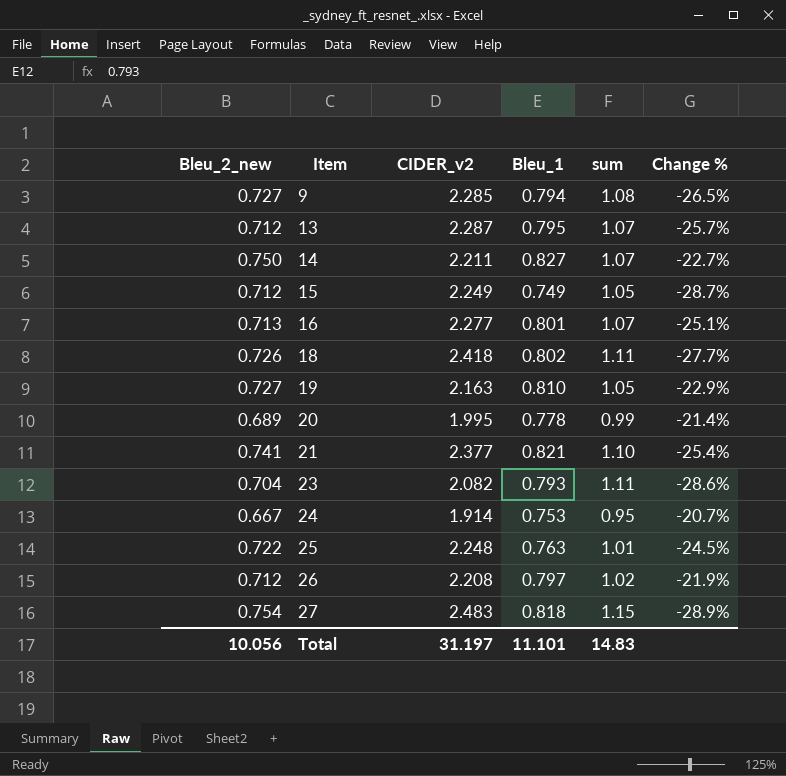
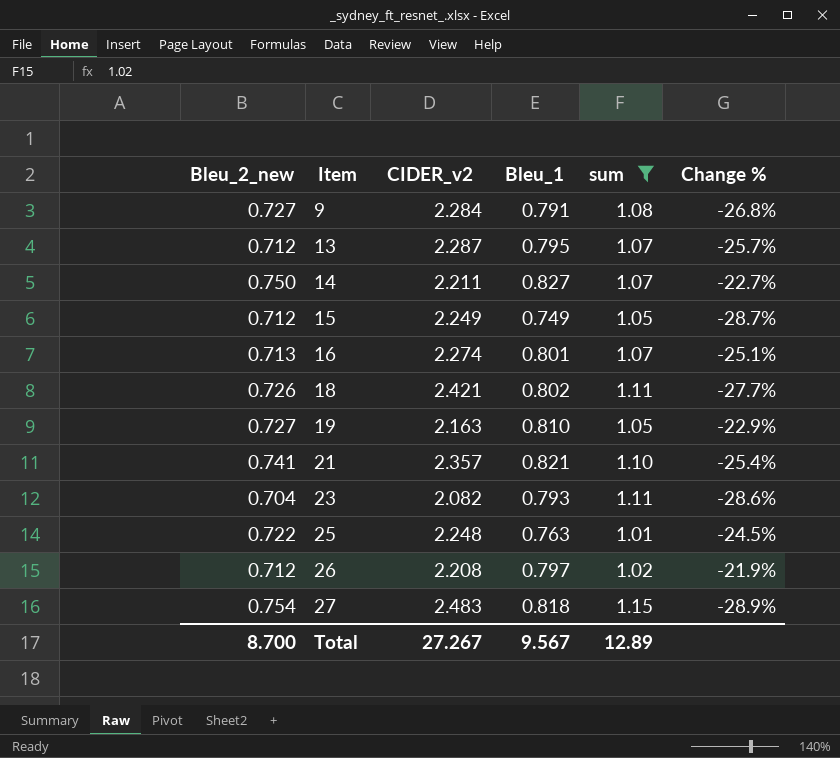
filter: none -> sum >= 1.01
9 | CIDER_v2: 2.285 -> 2.284
9 | Bleu_1: 0.794 -> 0.791
9 | Change %: -26.5% -> -26.8%
16 | CIDER_v2: 2.277 -> 2.274
18 | CIDER_v2: 2.418 -> 2.421
21 | CIDER_v2: 2.377 -> 2.357
Total | Bleu_2_new: 10.056 -> 8.700
Total | CIDER_v2: 31.197 -> 27.267
Total | Bleu_1: 11.101 -> 9.567
Total | sum: 14.83 -> 12.89

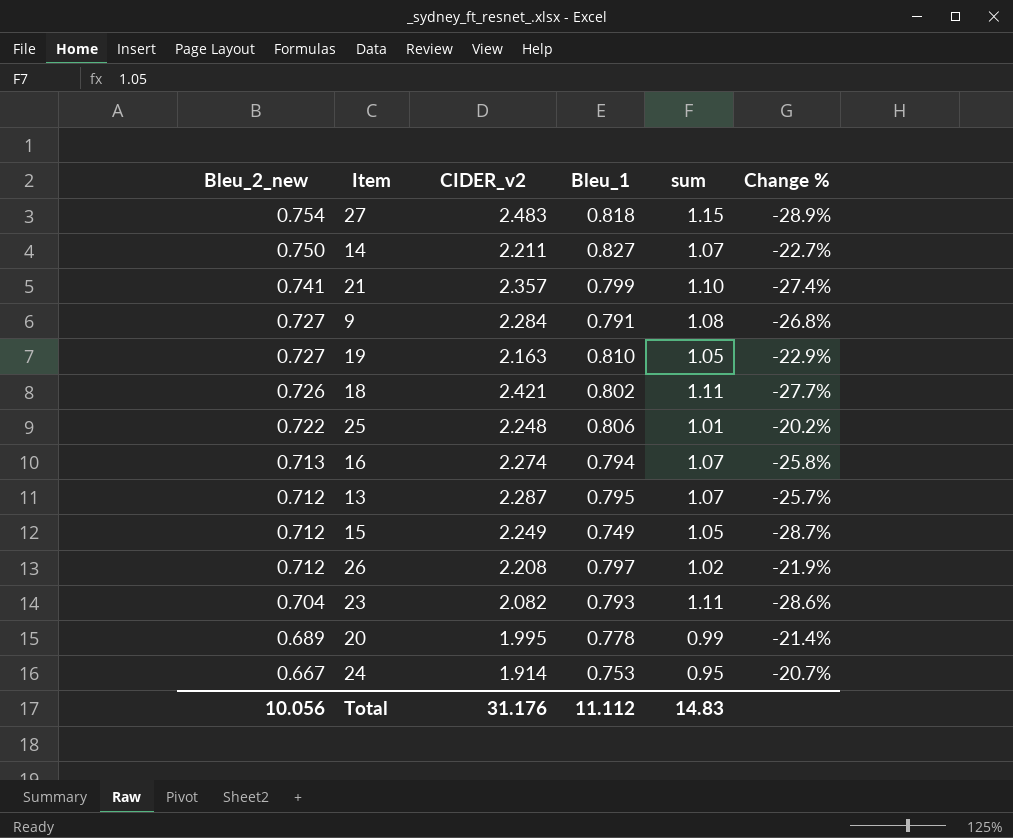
filter: sum >= 1.01 -> none
row order: Item ascending -> Bleu_2_new descending
21 | Bleu_1: 0.821 -> 0.799
21 | Change %: -25.4% -> -27.4%
25 | Bleu_1: 0.763 -> 0.806
25 | Change %: -24.5% -> -20.2%
16 | Bleu_1: 0.801 -> 0.794
16 | Change %: -25.1% -> -25.8%
Total | Bleu_2_new: 8.700 -> 10.056
Total | CIDER_v2: 27.267 -> 31.176
Total | Bleu_1: 9.567 -> 11.112
Total | sum: 12.89 -> 14.83

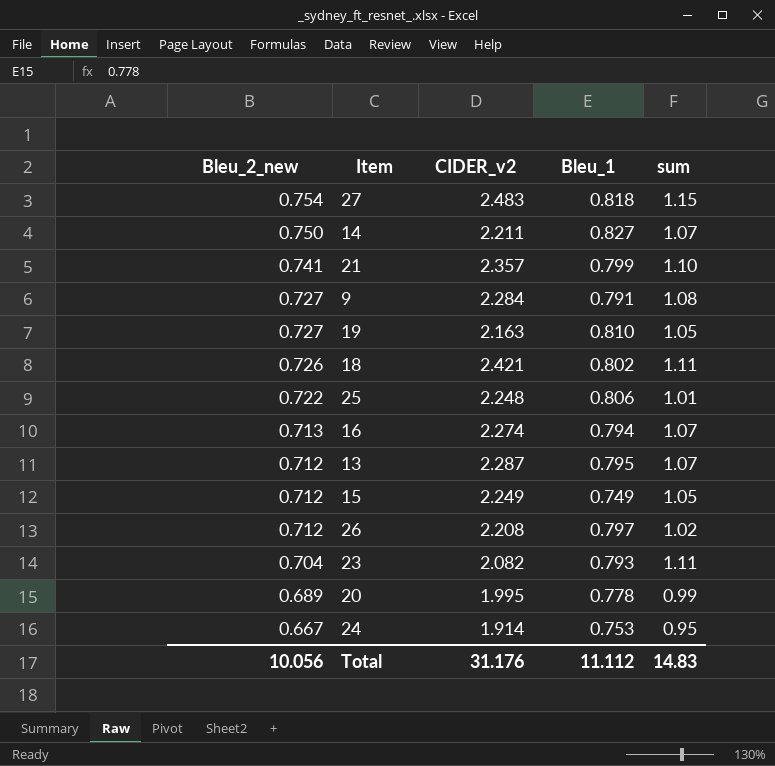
column Change % | formula: ([Bleu_1] - [sum]) / [sum] -> none

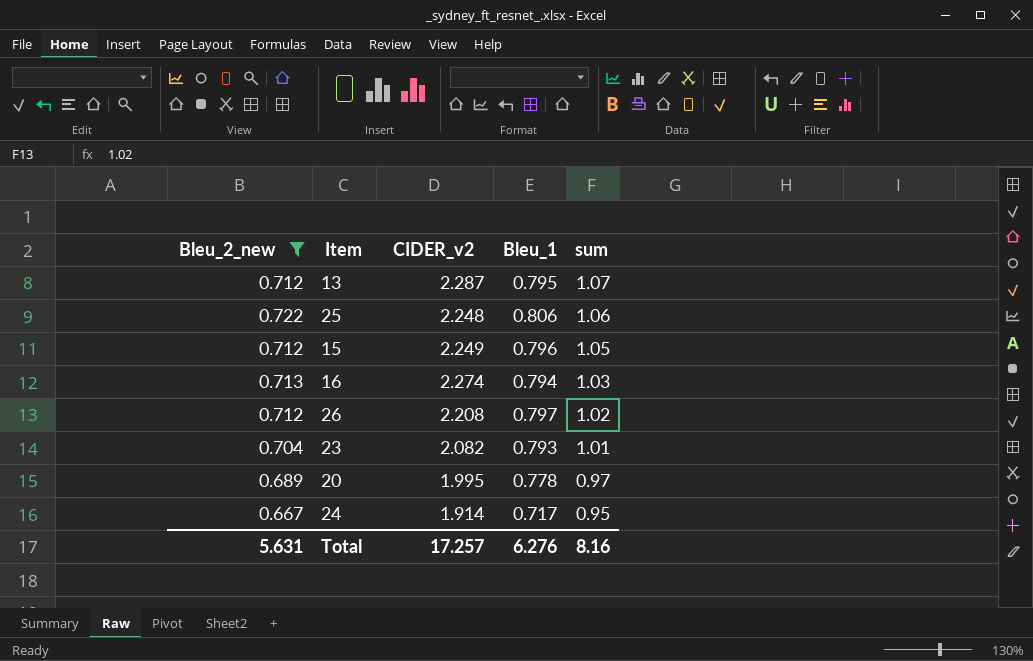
filter: none -> Bleu_2_new <= 0.722
row order: Bleu_2_new descending -> sum descending
25 | sum: 1.01 -> 1.06
15 | Bleu_1: 0.749 -> 0.796
16 | sum: 1.07 -> 1.03
23 | sum: 1.11 -> 1.01
20 | sum: 0.99 -> 0.97
24 | Bleu_1: 0.753 -> 0.717
Total | Bleu_2_new: 10.056 -> 5.631
Total | CIDER_v2: 31.176 -> 17.257
Total | Bleu_1: 11.112 -> 6.276
Total | sum: 14.83 -> 8.16

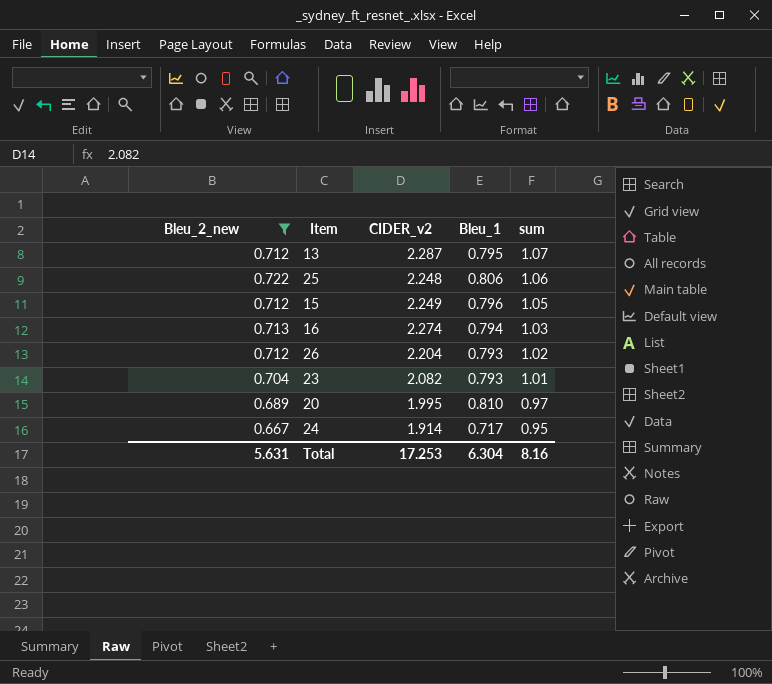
26 | CIDER_v2: 2.208 -> 2.204
26 | Bleu_1: 0.797 -> 0.793
20 | Bleu_1: 0.778 -> 0.810
Total | CIDER_v2: 17.257 -> 17.253
Total | Bleu_1: 6.276 -> 6.304

